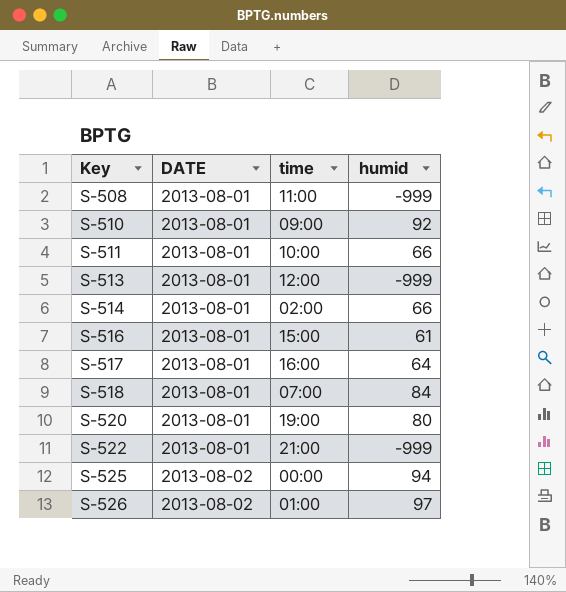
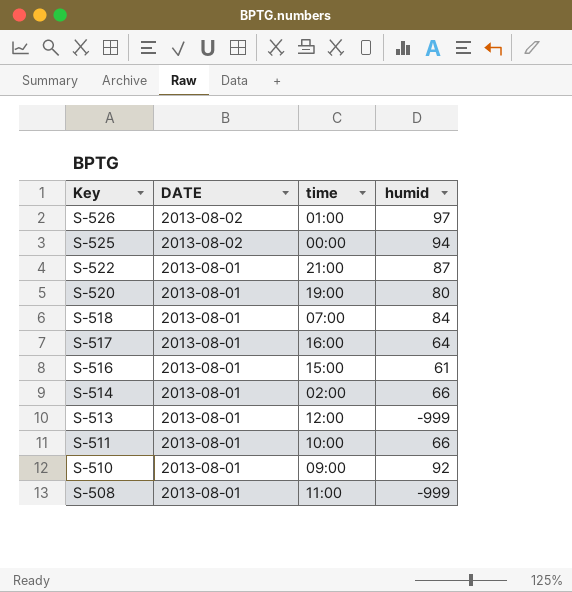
row order: Key ascending -> Key descending
S-522 | humid: -999 -> 87

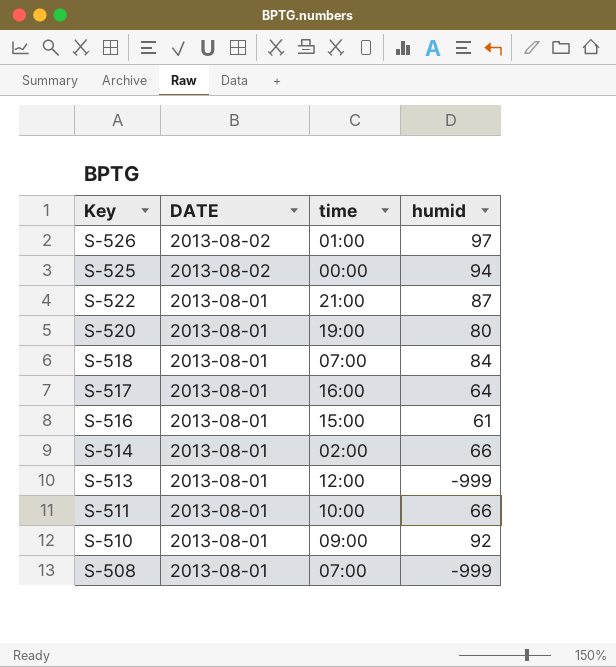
S-508 | time: 11:00 -> 07:00

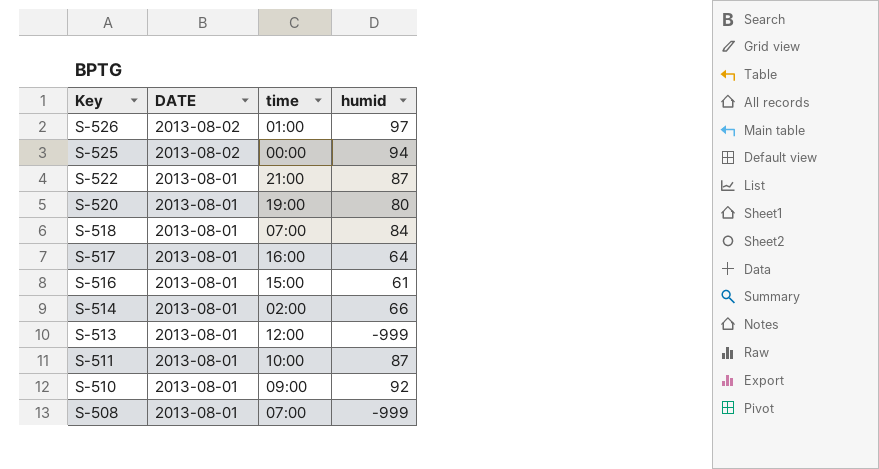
S-511 | humid: 66 -> 87

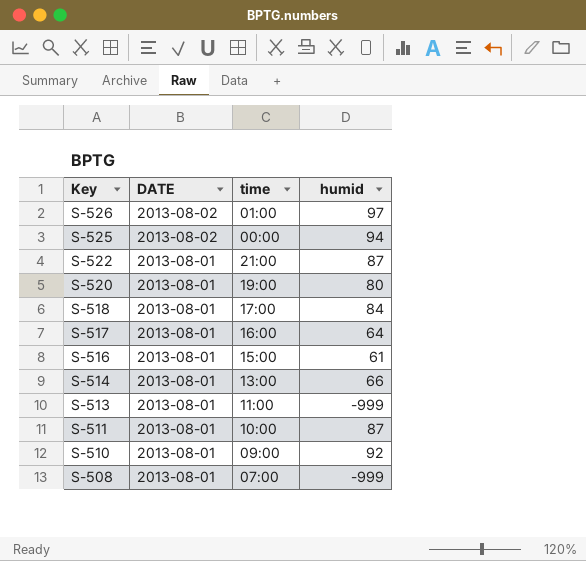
S-518 | time: 07:00 -> 17:00
S-514 | time: 02:00 -> 13:00
S-513 | time: 12:00 -> 11:00

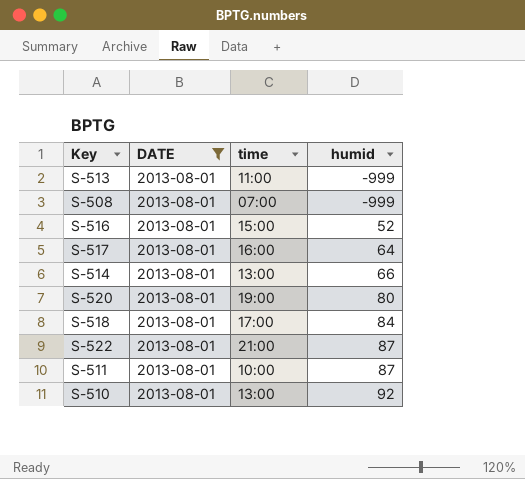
filter: none -> DATE = 2013-08-01
row order: Key descending -> humid ascending
S-516 | humid: 61 -> 52
S-510 | time: 09:00 -> 13:00

